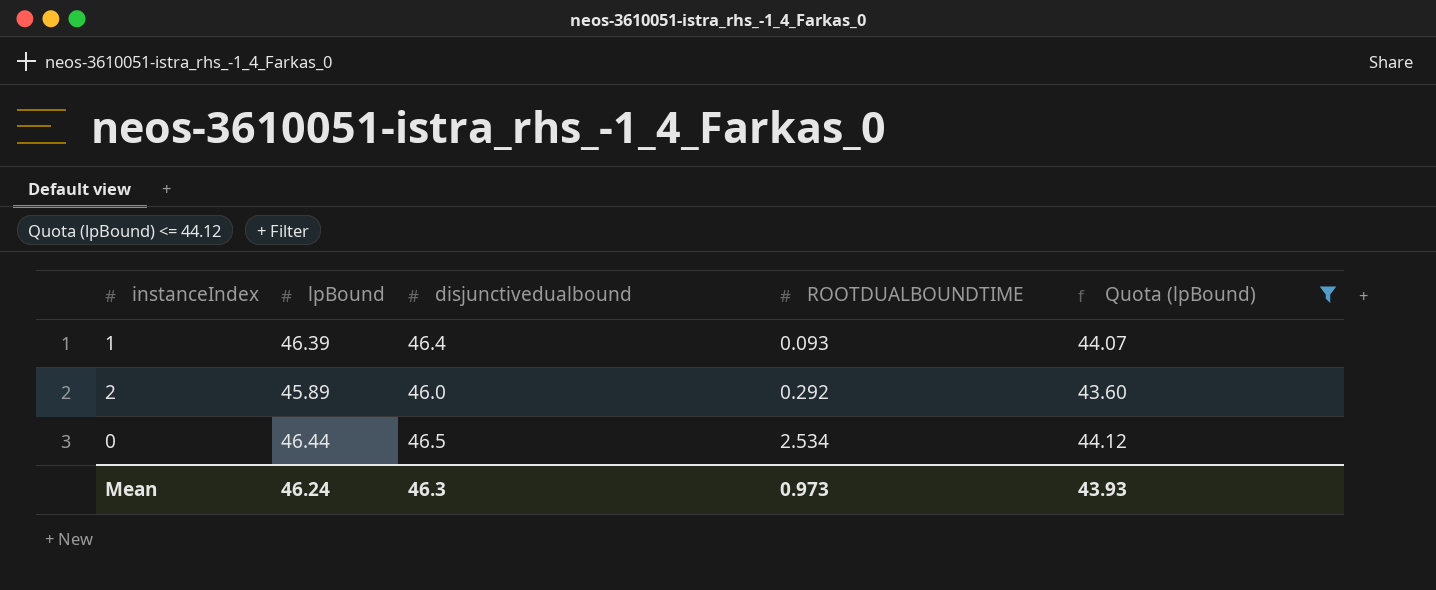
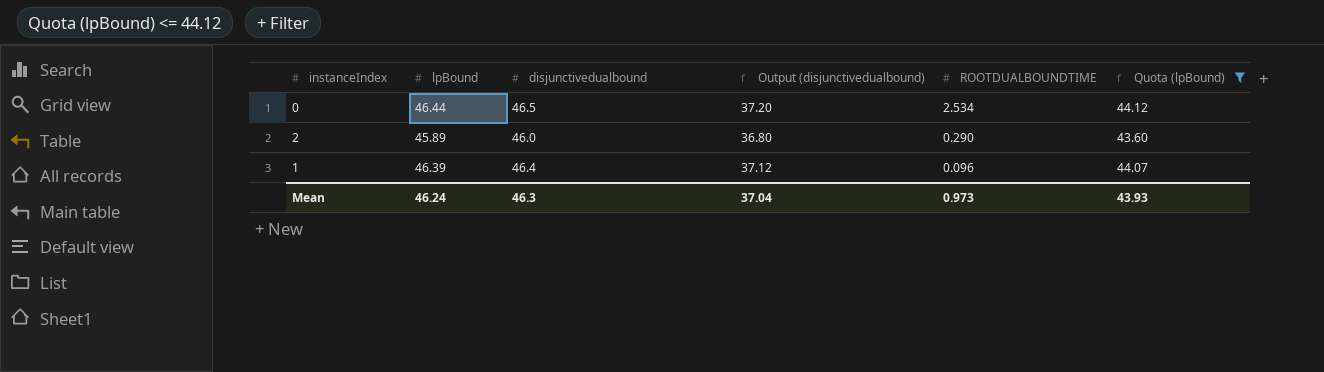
row order: ROOTDUALBOUNDTIME ascending -> ROOTDUALBOUNDTIME descending
column Output (disjunctivedualbound) | formula: none -> [disjunctivedualbound] * 0.8
2 | ROOTDUALBOUNDTIME: 0.292 -> 0.290
1 | ROOTDUALBOUNDTIME: 0.093 -> 0.096

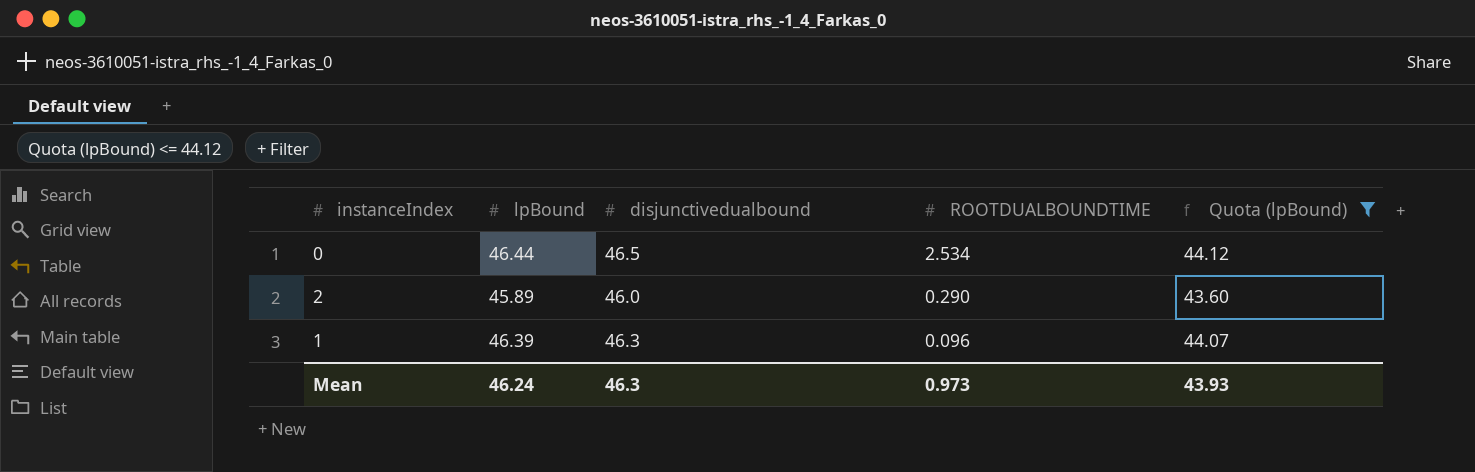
column Output (disjunctivedualbound) | formula: [disjunctivedualbound] * 0.8 -> none
1 | disjunctivedualbound: 46.4 -> 46.3

